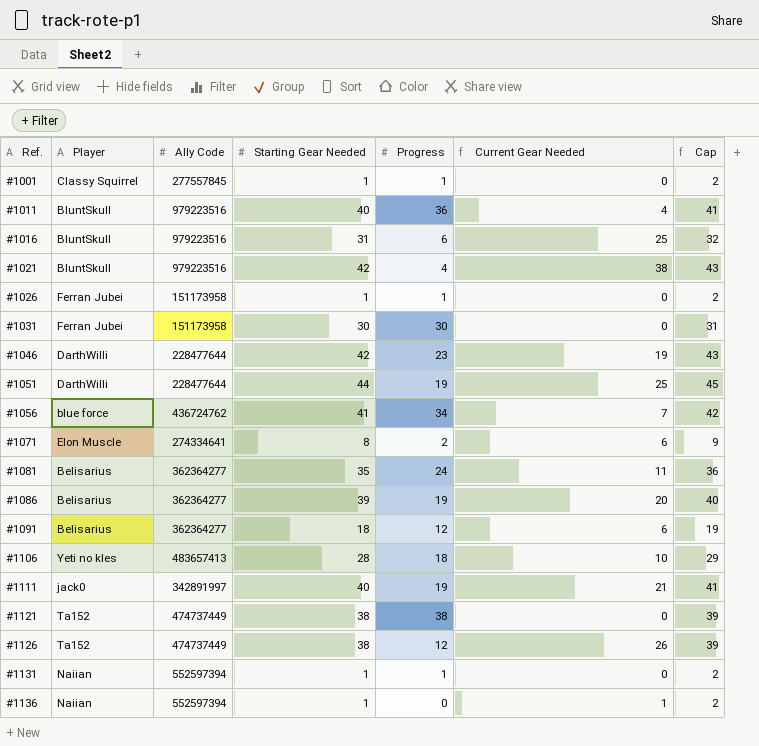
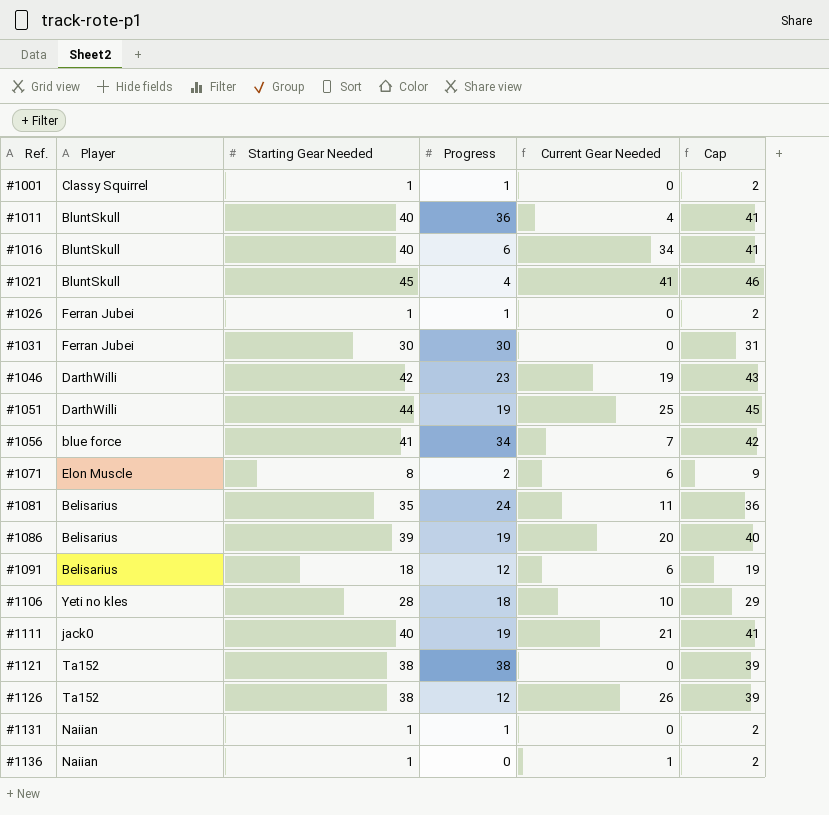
column Ally Code | position: 3 -> none
#1016 | Starting Gear Needed: 31 -> 40
#1016 | Current Gear Needed: 25 -> 34
#1016 | Cap: 32 -> 41
#1021 | Starting Gear Needed: 42 -> 45
#1021 | Current Gear Needed: 38 -> 41
#1021 | Cap: 43 -> 46

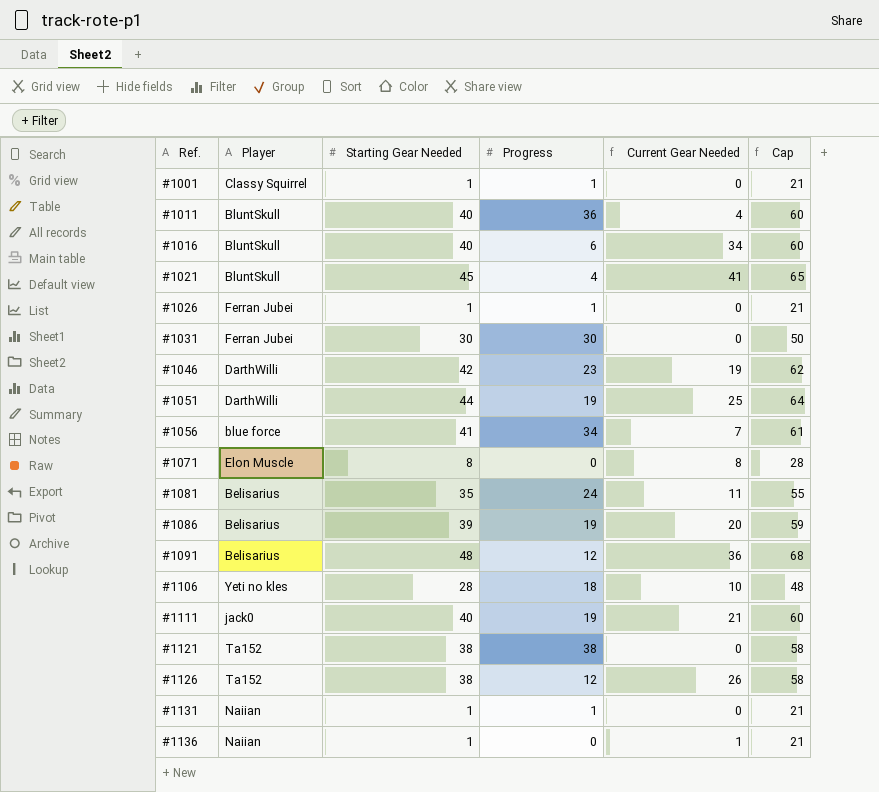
column Cap | formula: [Starting Gear Needed] + 1 -> [Starting Gear Needed] + 20
#1071 | Progress: 2 -> 0
#1071 | Current Gear Needed: 6 -> 8
#1091 | Starting Gear Needed: 18 -> 48
#1091 | Current Gear Needed: 6 -> 36

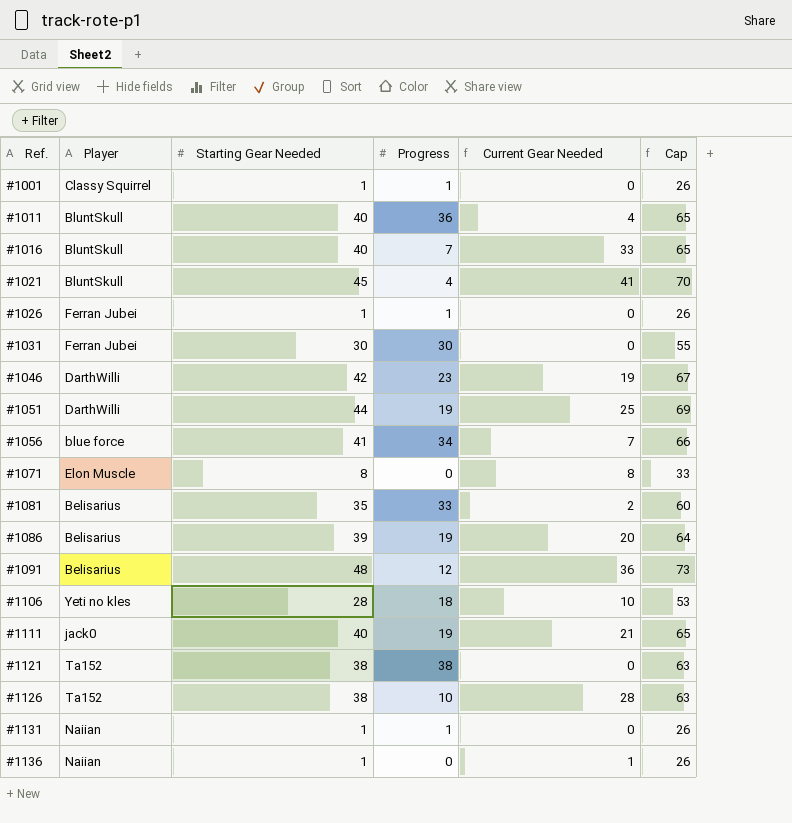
column Cap | formula: [Starting Gear Needed] + 20 -> [Starting Gear Needed] + 25
#1016 | Progress: 6 -> 7
#1016 | Current Gear Needed: 34 -> 33
#1081 | Progress: 24 -> 33
#1081 | Current Gear Needed: 11 -> 2
#1126 | Progress: 12 -> 10
#1126 | Current Gear Needed: 26 -> 28

